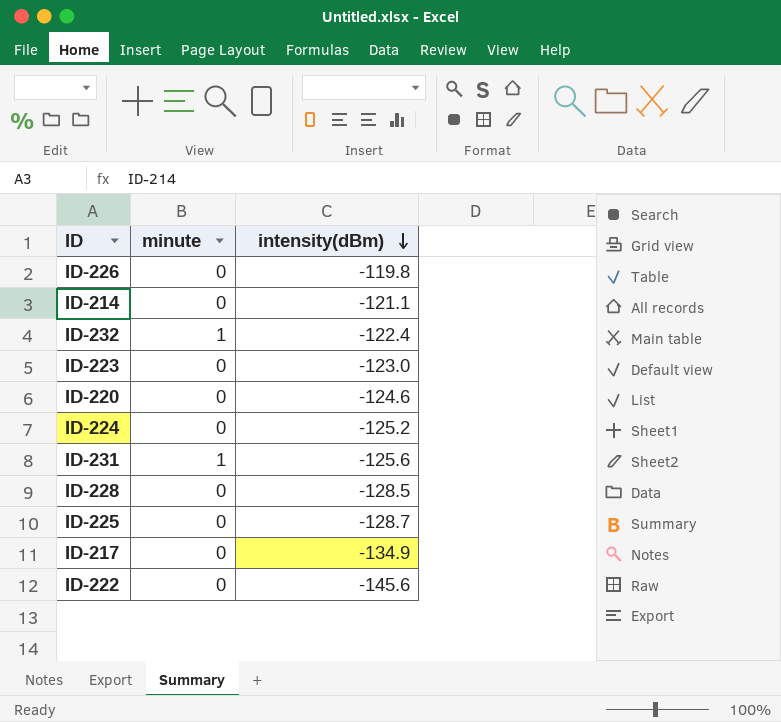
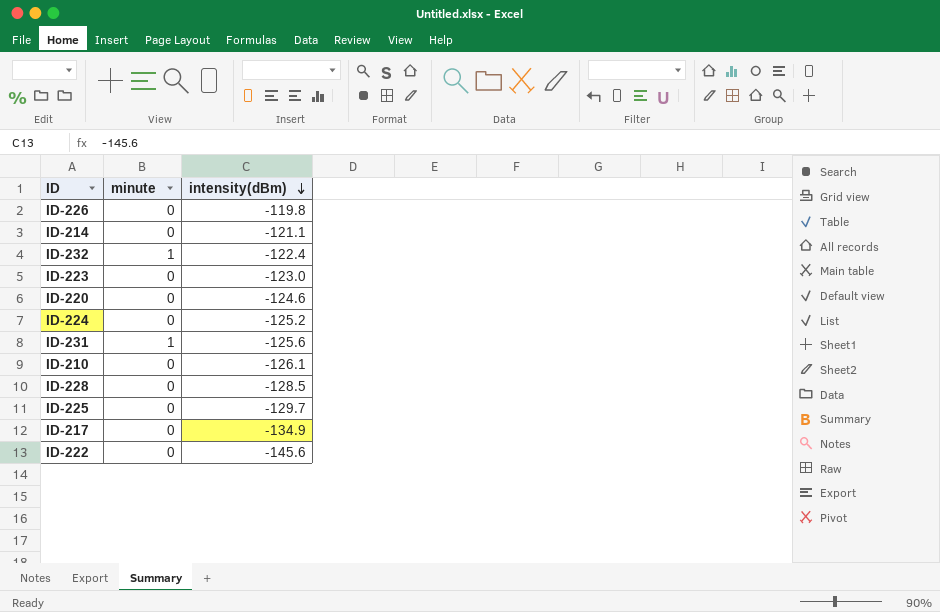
row ID-210: none -> 0 | -126.1
ID-225 | intensity(dBm): -128.7 -> -129.7

